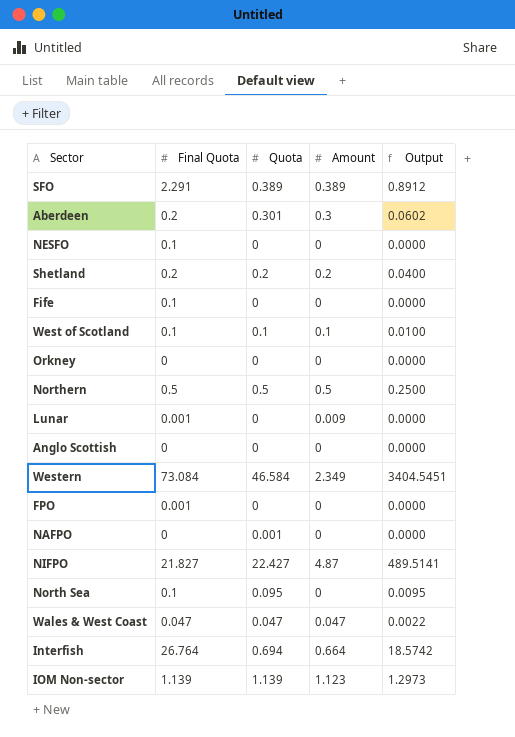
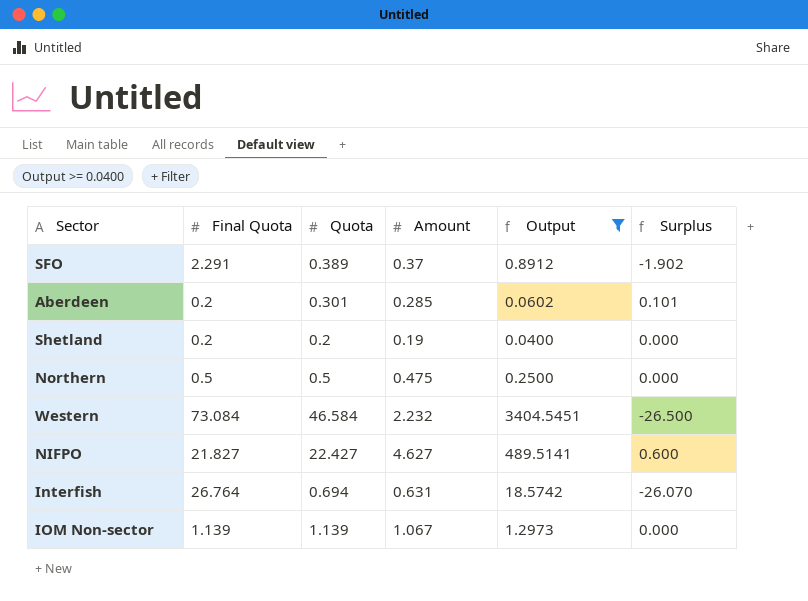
filter: none -> Output >= 0.0400
column Surplus | formula: none -> [Quota] - [Final Quota]
SFO | Amount: 0.389 -> 0.37
Aberdeen | Amount: 0.3 -> 0.285
Shetland | Amount: 0.2 -> 0.19
Northern | Amount: 0.5 -> 0.475
Western | Amount: 2.349 -> 2.232
NIFPO | Amount: 4.87 -> 4.627
Interfish | Amount: 0.664 -> 0.631
IOM Non-sector | Amount: 1.123 -> 1.067

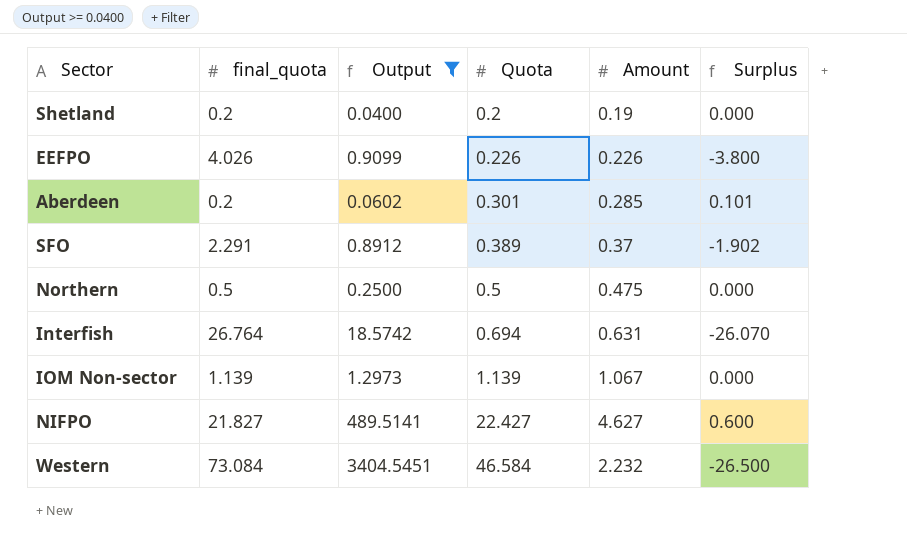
row order: none -> Quota ascending
column name: Final Quota -> final_quota
column Output | position: 5 -> 3
row EEFPO: none -> 4.026 | 0.9099 | 0.226 | 0.226 | -3.800

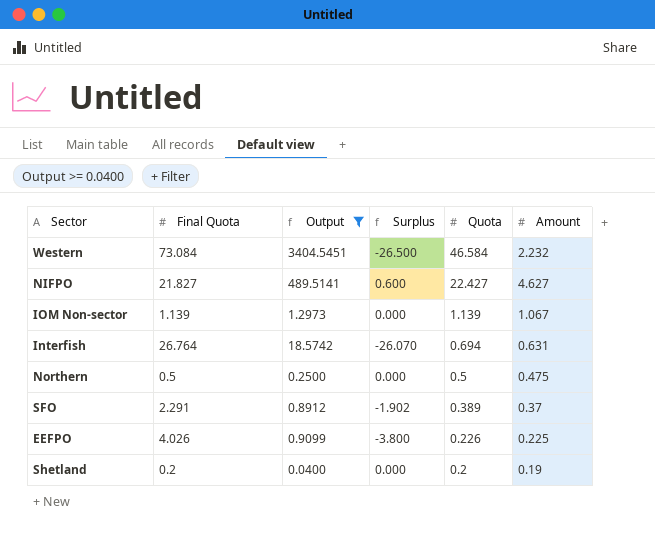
row order: Quota ascending -> Quota descending
column name: final_quota -> Final Quota
column Surplus | position: 6 -> 4
row Aberdeen: 0.2 | 0.0602 | 0.301 | 0.285 | 0.101 -> none
EEFPO | Amount: 0.226 -> 0.225

